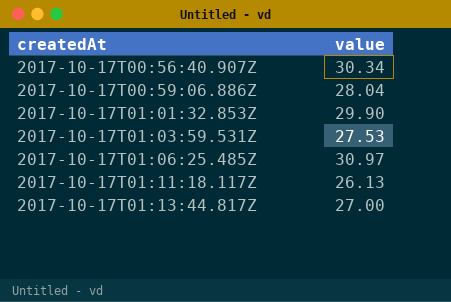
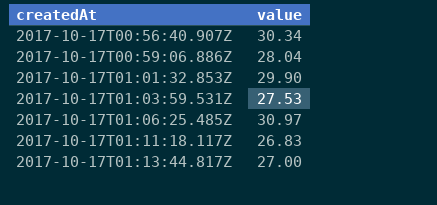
2017-10-17T01:11:18.117Z | value: 26.13 -> 26.83

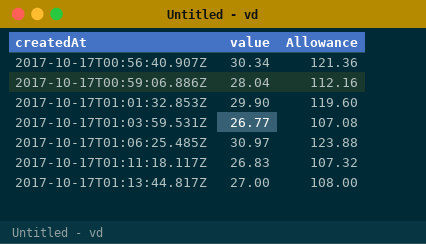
column Allowance | formula: none -> [value] * 4
2017-10-17T01:03:59.531Z | value: 27.53 -> 26.77

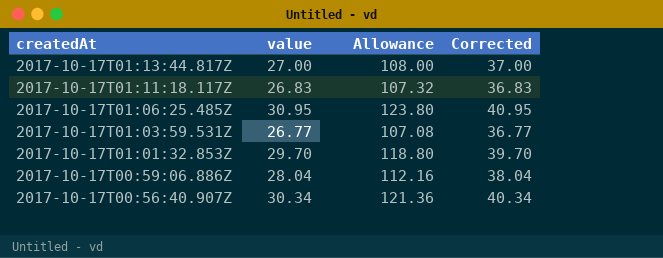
row order: createdAt ascending -> createdAt descending
column Corrected | formula: none -> [value] + 10
2017-10-17T01:06:25.485Z | value: 30.97 -> 30.95
2017-10-17T01:06:25.485Z | Allowance: 123.88 -> 123.80
2017-10-17T01:01:32.853Z | value: 29.90 -> 29.70
2017-10-17T01:01:32.853Z | Allowance: 119.60 -> 118.80

